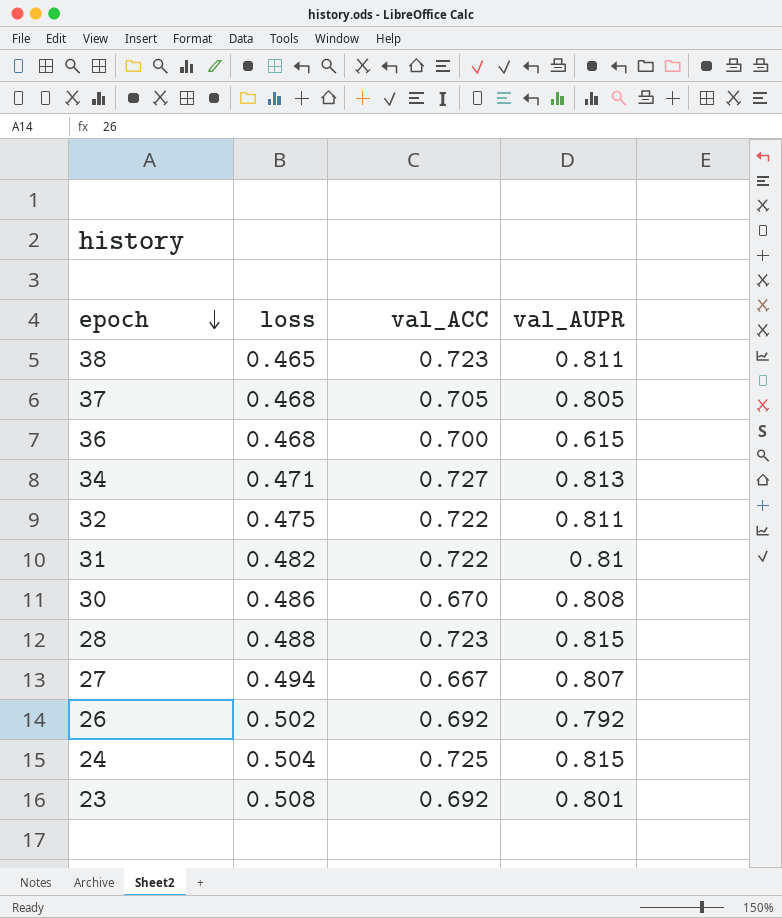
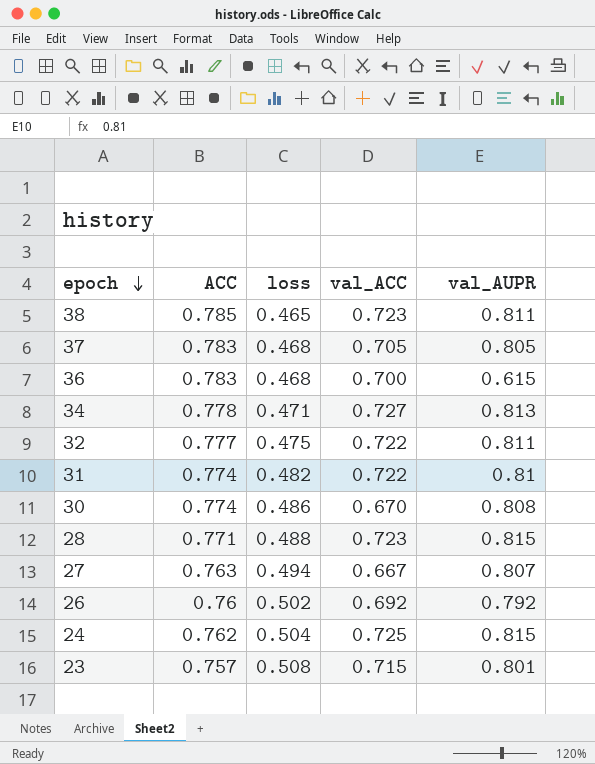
column ACC | position: none -> 2
23 | val_ACC: 0.692 -> 0.715

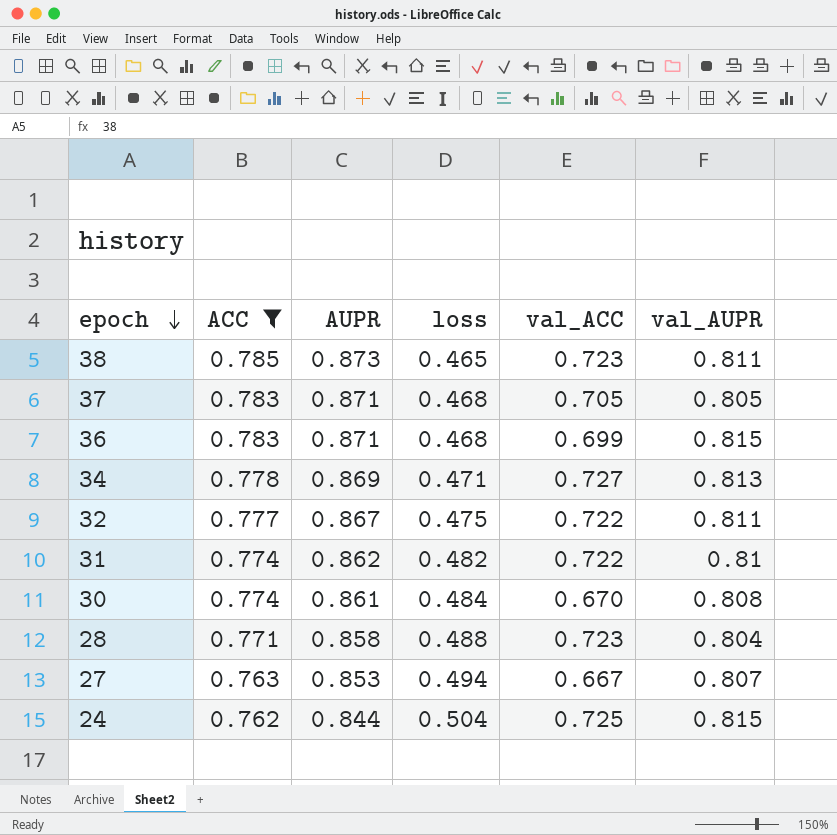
filter: none -> ACC >= 0.762
column AUPR | position: none -> 3
36 | val_ACC: 0.700 -> 0.699
36 | val_AUPR: 0.615 -> 0.815
30 | loss: 0.486 -> 0.484
28 | val_AUPR: 0.815 -> 0.804

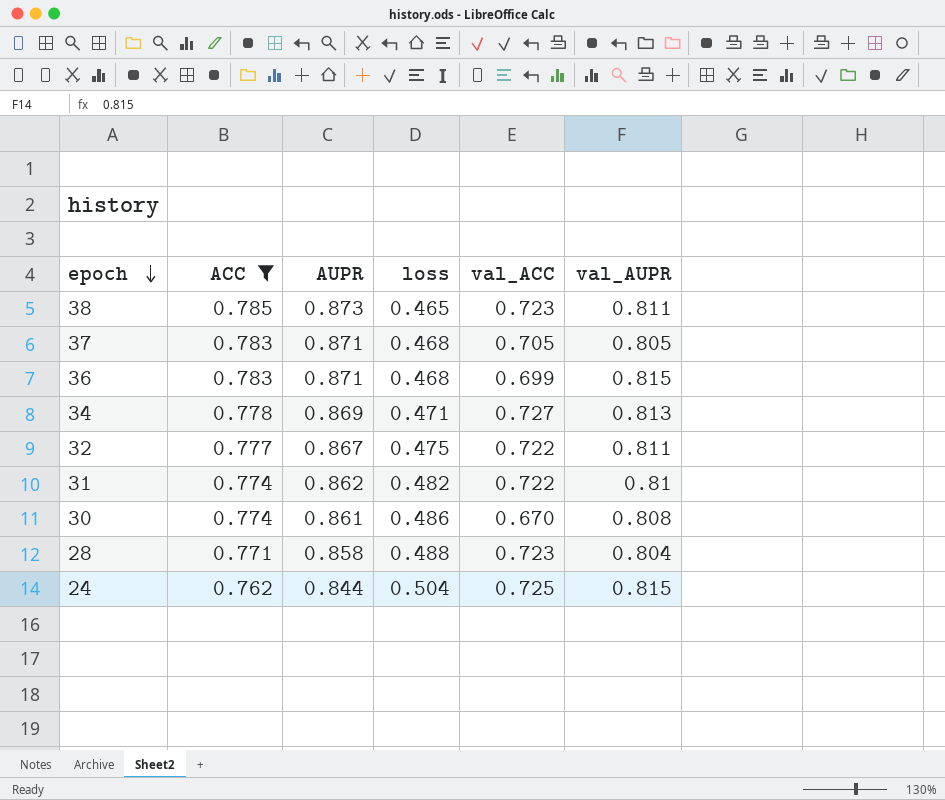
row 27: 0.763 | 0.853 | 0.494 | 0.667 | 0.807 -> none
30 | loss: 0.484 -> 0.486

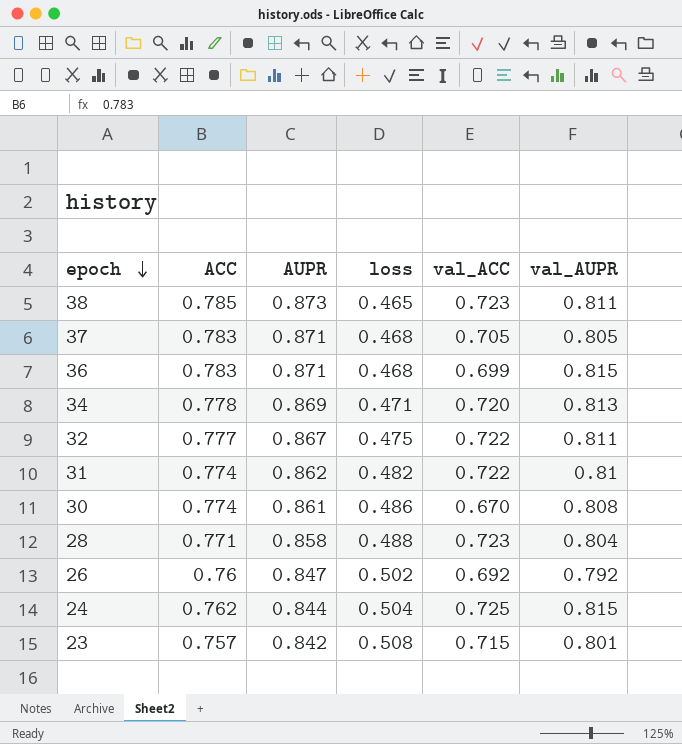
filter: ACC >= 0.762 -> none
34 | val_ACC: 0.727 -> 0.720

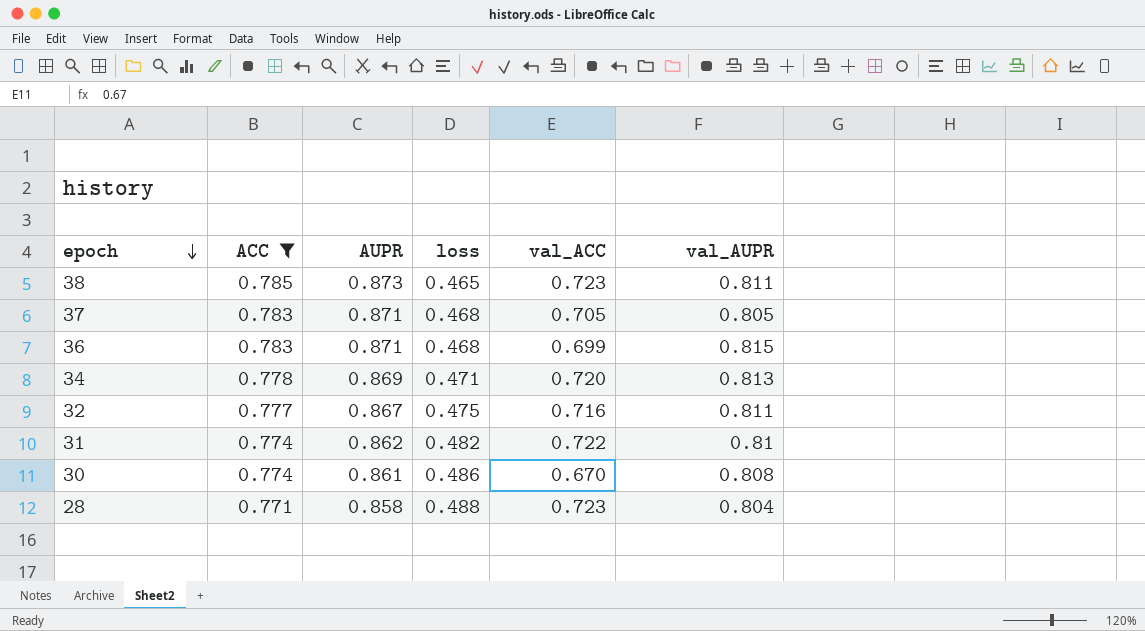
filter: none -> ACC >= 0.771
32 | val_ACC: 0.722 -> 0.716

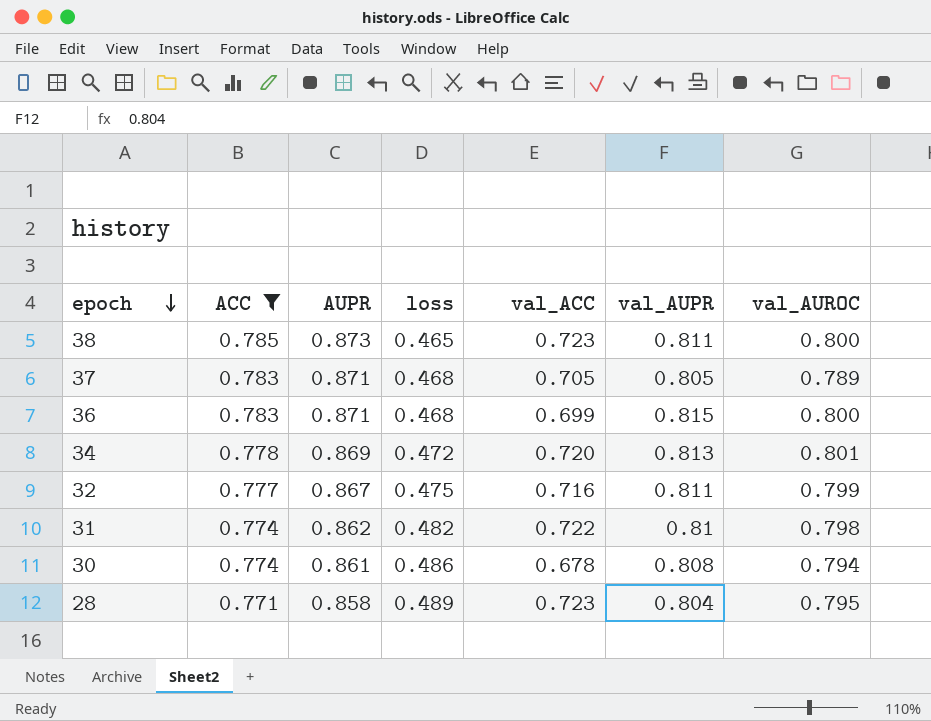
column val_AUROC | position: none -> 7
34 | loss: 0.471 -> 0.472
30 | val_ACC: 0.670 -> 0.678
28 | loss: 0.488 -> 0.489

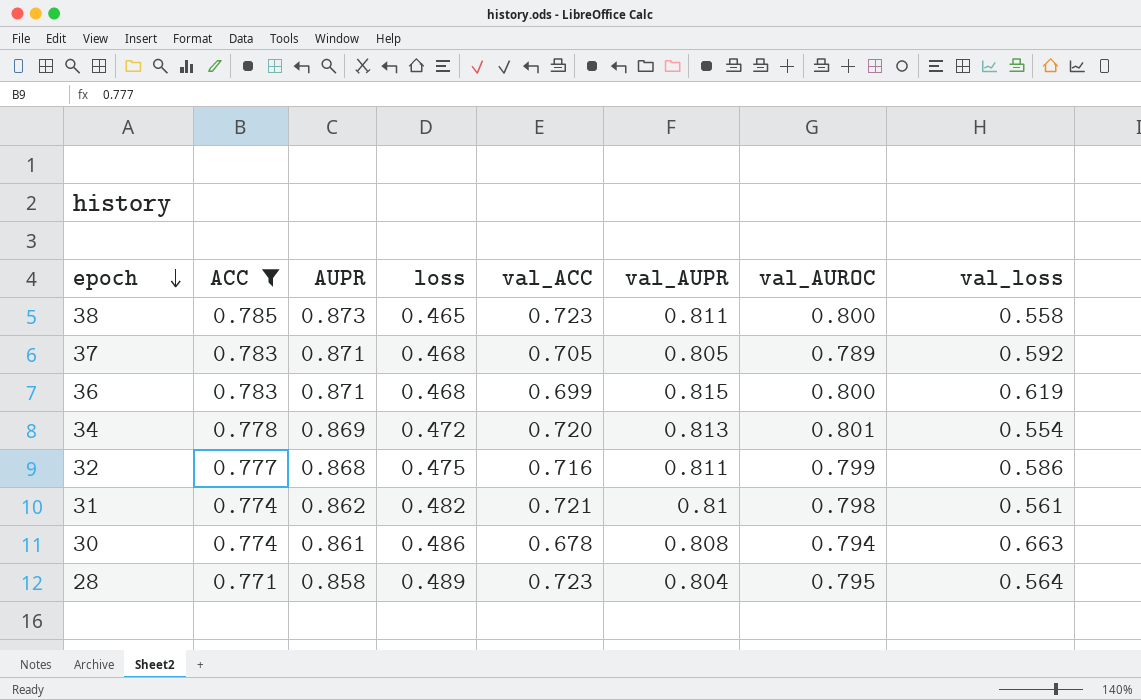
column val_loss | position: none -> 8
32 | AUPR: 0.867 -> 0.868
31 | val_ACC: 0.722 -> 0.721

